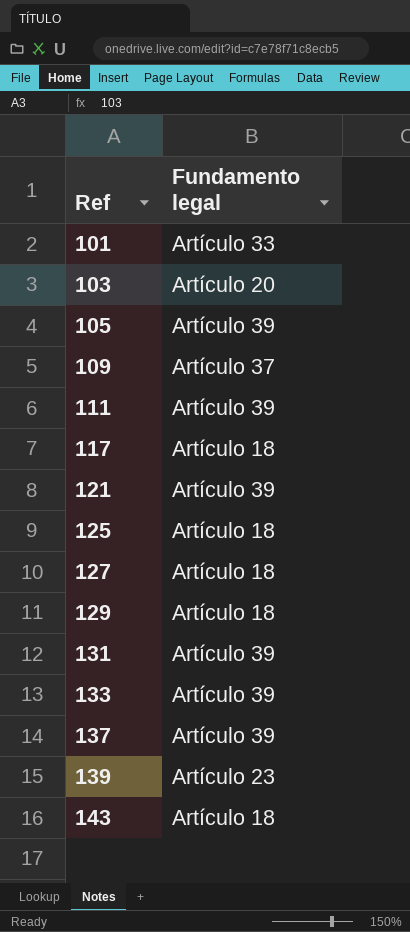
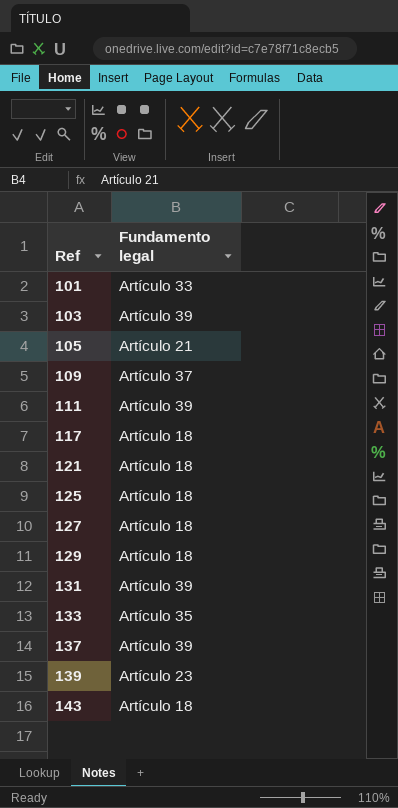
103 | Fundamento legal: Artículo 20 -> Artículo 39
105 | Fundamento legal: Artículo 39 -> Artículo 21
121 | Fundamento legal: Artículo 39 -> Artículo 18
133 | Fundamento legal: Artículo 39 -> Artículo 35

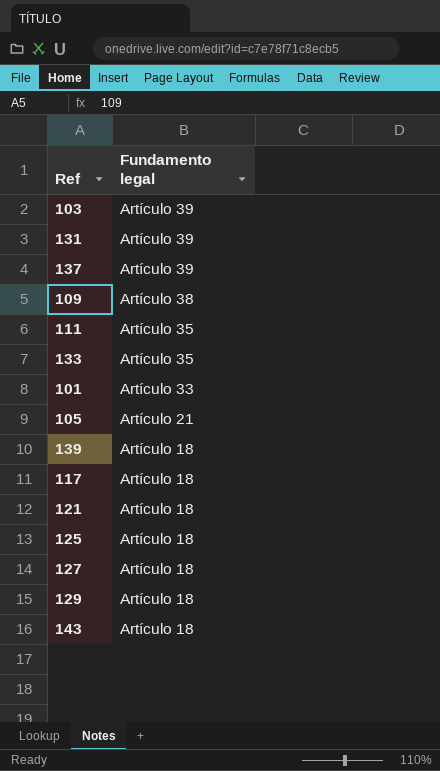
row order: Ref ascending -> Fundamento legal descending
109 | Fundamento legal: Artículo 37 -> Artículo 38
111 | Fundamento legal: Artículo 39 -> Artículo 35
139 | Fundamento legal: Artículo 23 -> Artículo 18

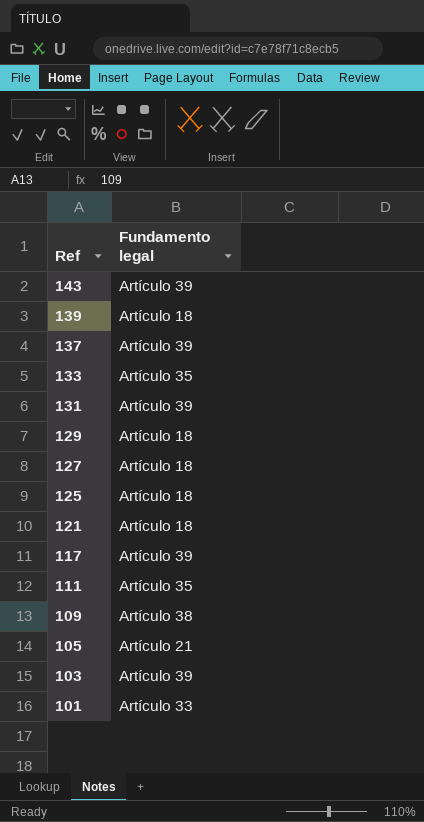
row order: Fundamento legal descending -> Ref descending
143 | Fundamento legal: Artículo 18 -> Artículo 39
117 | Fundamento legal: Artículo 18 -> Artículo 39

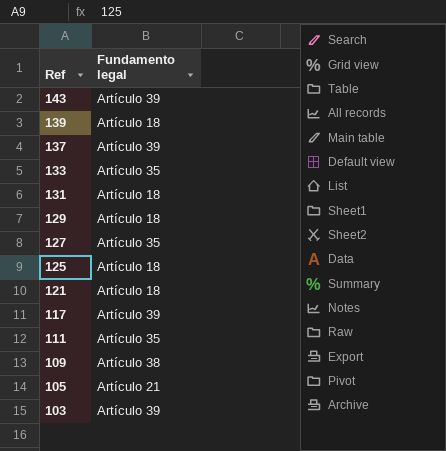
row 101: Artículo 33 -> none
131 | Fundamento legal: Artículo 39 -> Artículo 18
127 | Fundamento legal: Artículo 18 -> Artículo 35

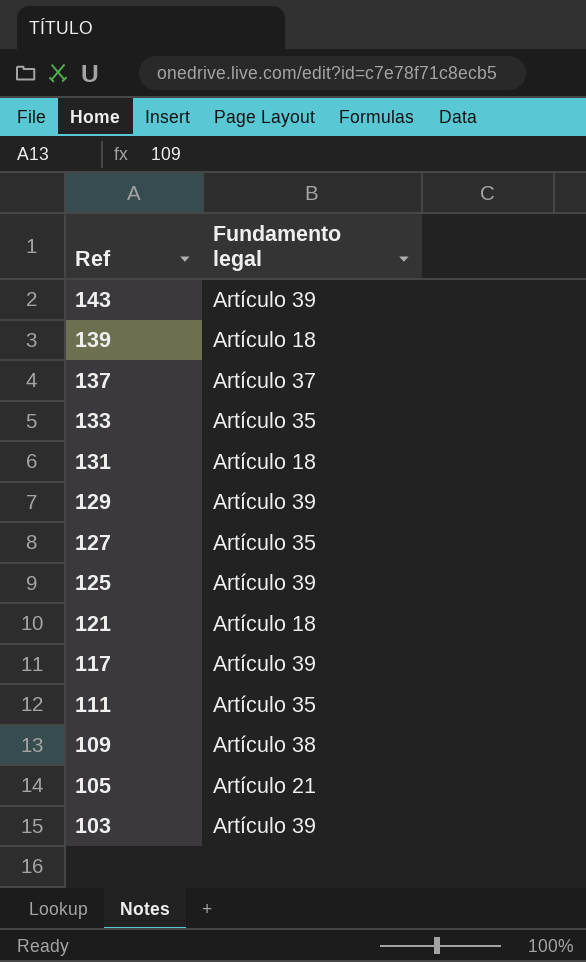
137 | Fundamento legal: Artículo 39 -> Artículo 37
129 | Fundamento legal: Artículo 18 -> Artículo 39
125 | Fundamento legal: Artículo 18 -> Artículo 39

